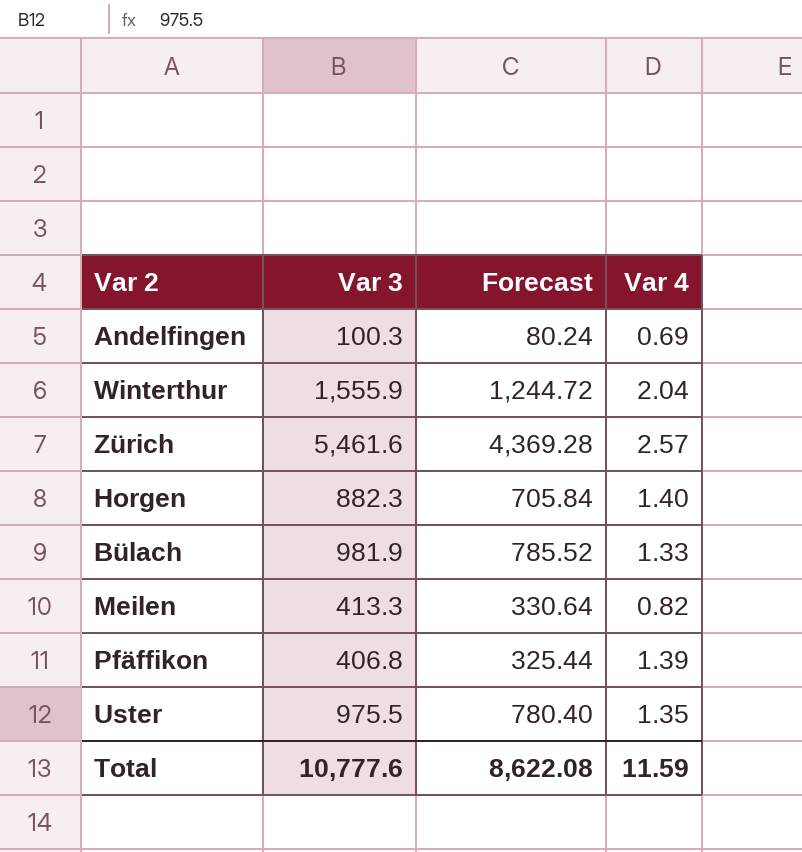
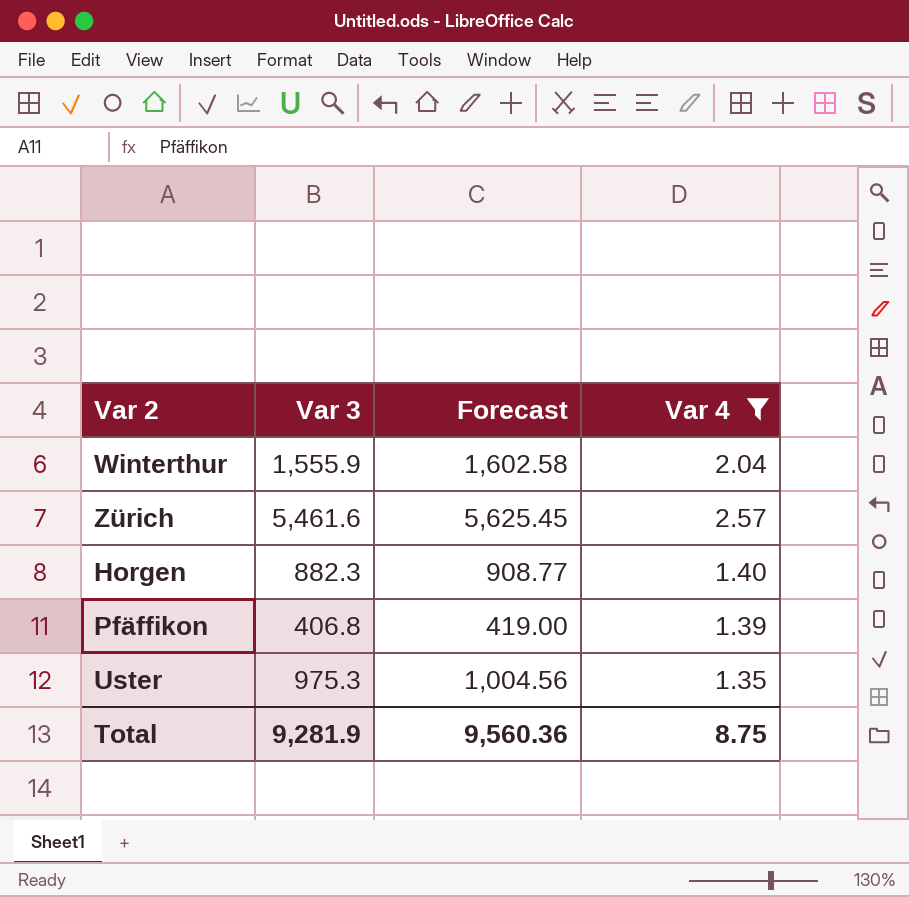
filter: none -> Var 4 >= 1.35
column Forecast | formula: [Var 3] * 0.8 -> [Var 3] * 1.03
Uster | Var 3: 975.5 -> 975.3
Total | Var 3: 10,777.6 -> 9,281.9
Total | Forecast: 8,622.08 -> 9,560.36
Total | Var 4: 11.59 -> 8.75

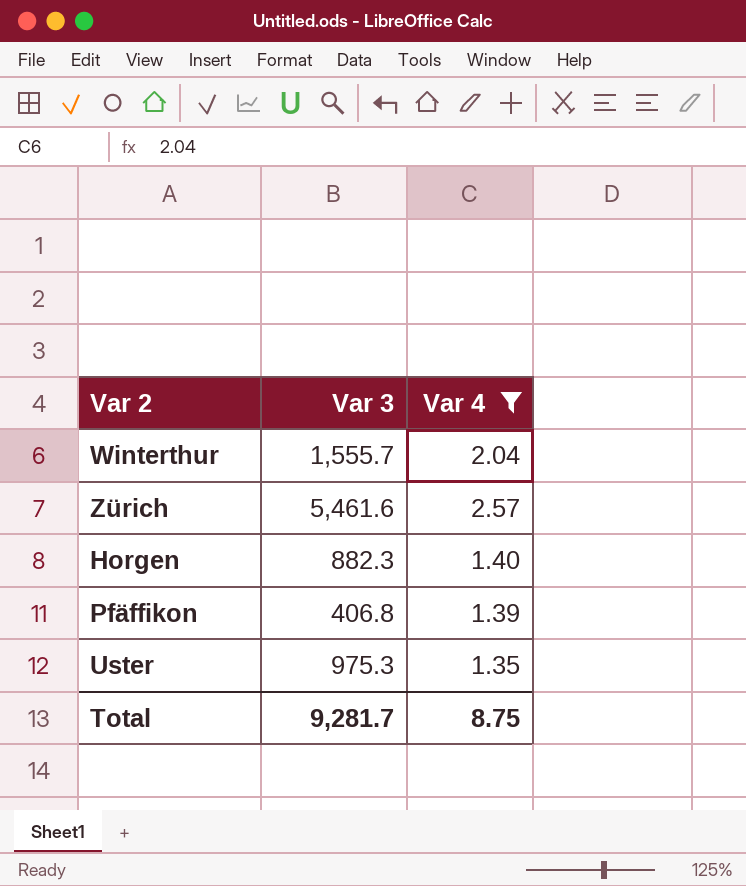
column Forecast | formula: [Var 3] * 1.03 -> none
Winterthur | Var 3: 1,555.9 -> 1,555.7
Total | Var 3: 9,281.9 -> 9,281.7

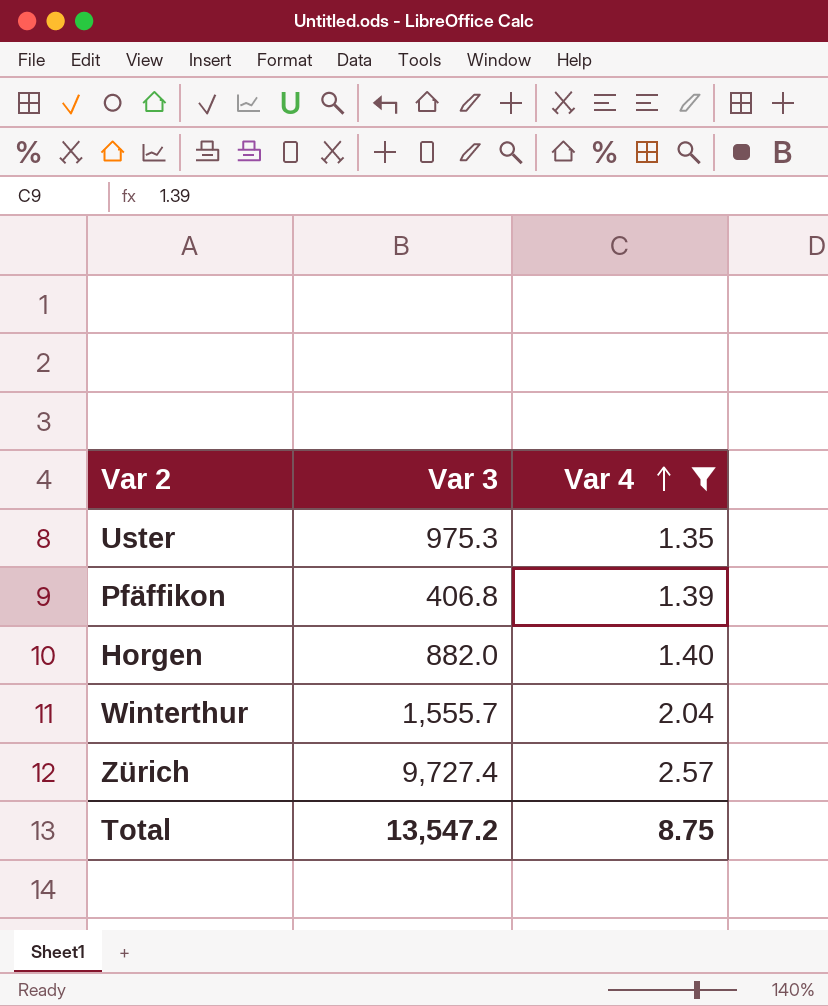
row order: none -> Var 4 ascending
Horgen | Var 3: 882.3 -> 882.0
Zürich | Var 3: 5,461.6 -> 9,727.4
Total | Var 3: 9,281.7 -> 13,547.2

